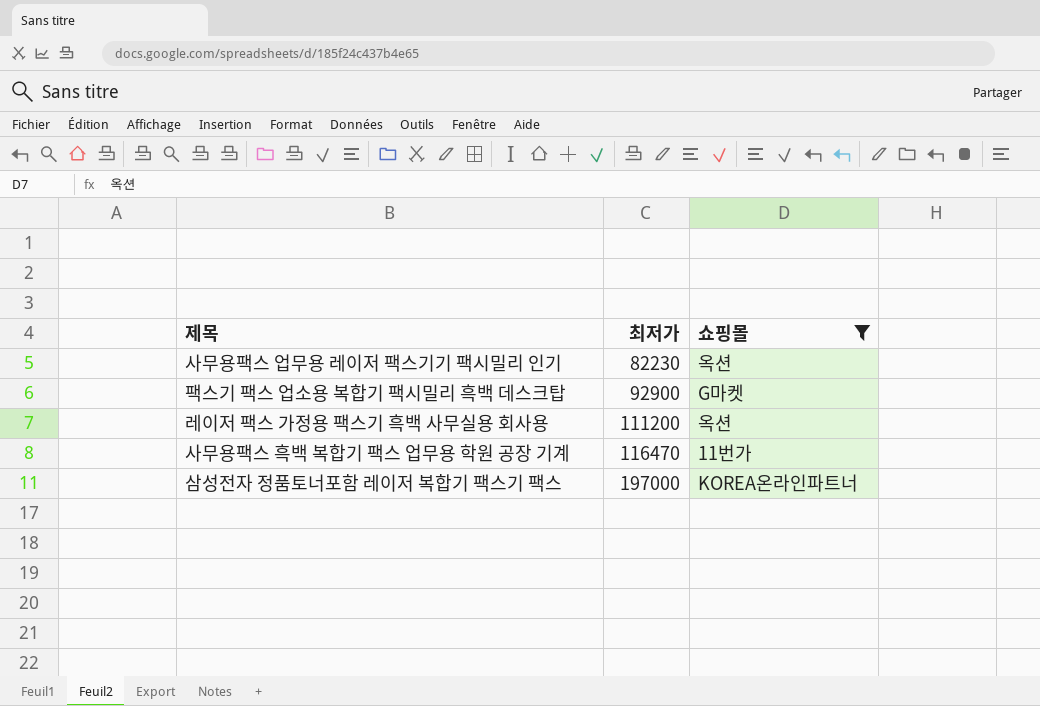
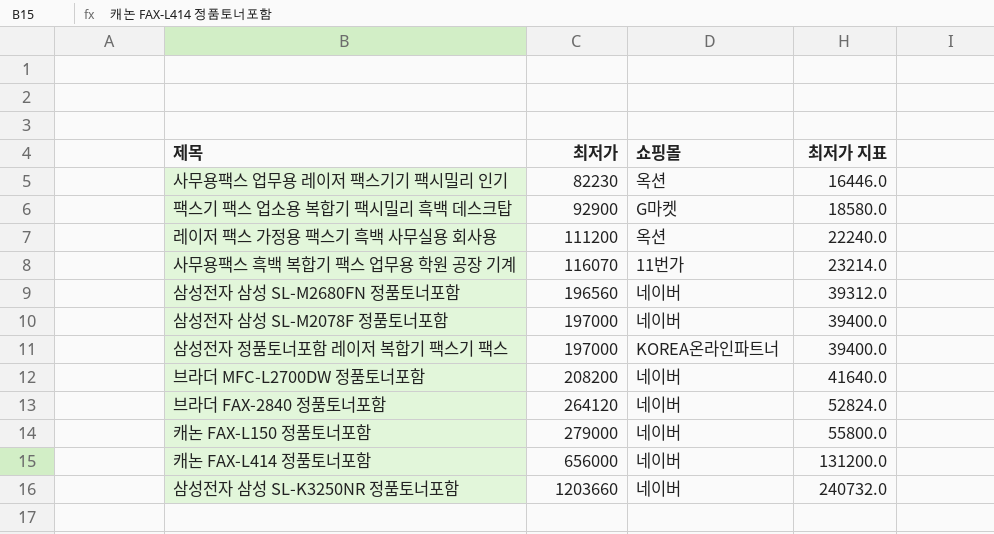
filter: 쇼핑몰 != 네이버 -> none
column 최저가 지표 | formula: none -> [최저가] * 0.2
사무용팩스 흑백 복합기 팩스 업무용 학원 공장 기계 | 최저가: 116470 -> 116070

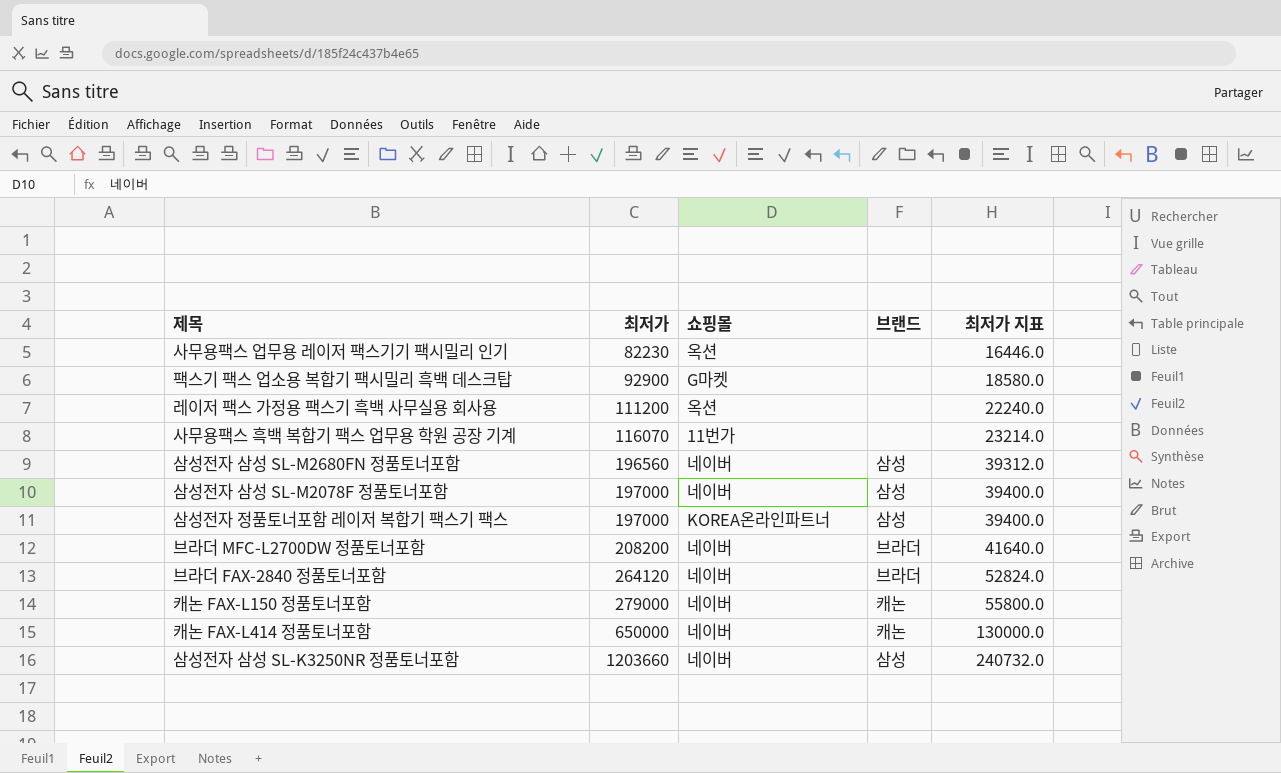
column 브랜드 | position: none -> 4
캐논 FAX-L414 정품토너포함 | 최저가: 656000 -> 650000
캐논 FAX-L414 정품토너포함 | 최저가 지표: 131200.0 -> 130000.0

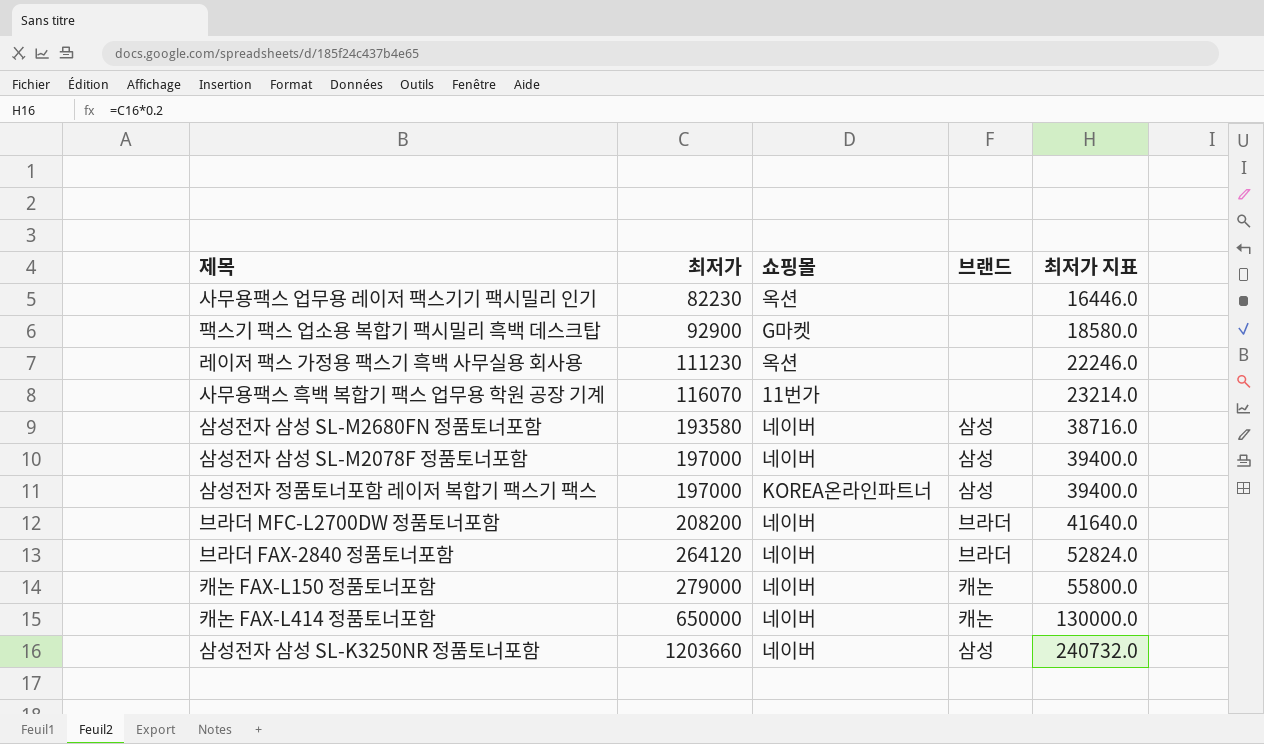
레이저 팩스 가정용 팩스기 흑백 사무실용 회사용 | 최저가: 111200 -> 111230
레이저 팩스 가정용 팩스기 흑백 사무실용 회사용 | 최저가 지표: 22240.0 -> 22246.0
삼성전자 삼성 SL-M2680FN 정품토너포함 | 최저가: 196560 -> 193580
삼성전자 삼성 SL-M2680FN 정품토너포함 | 최저가 지표: 39312.0 -> 38716.0

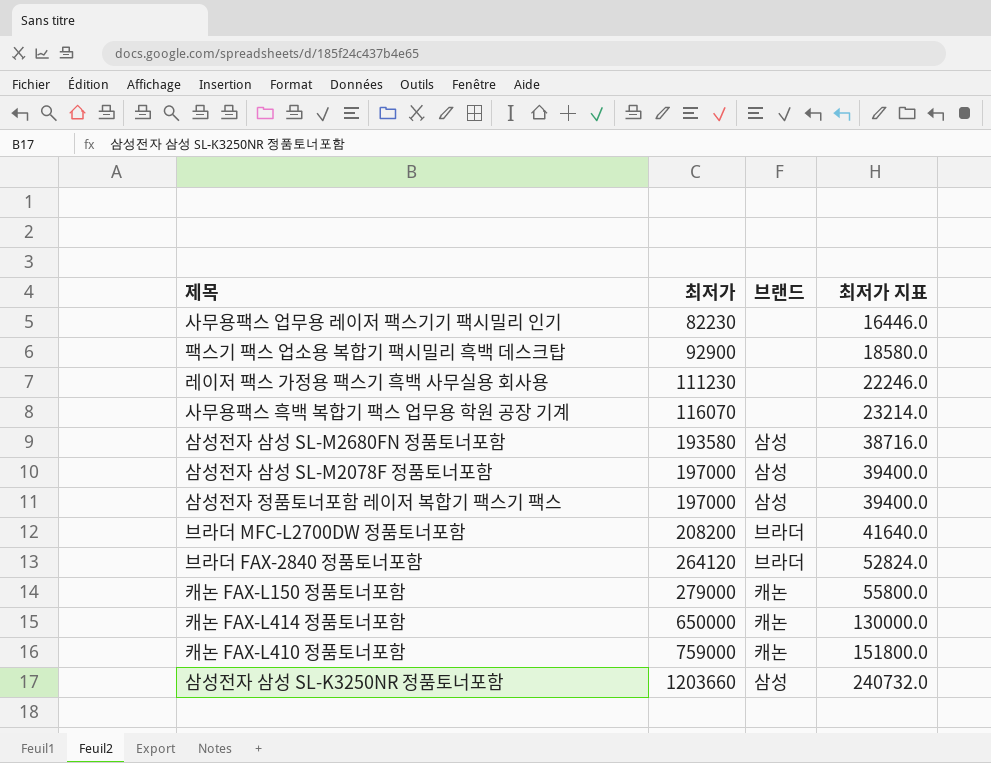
column 쇼핑몰 | position: 3 -> none
row 캐논 FAX-L410 정품토너포함: none -> 759000 | 캐논 | 151800.0

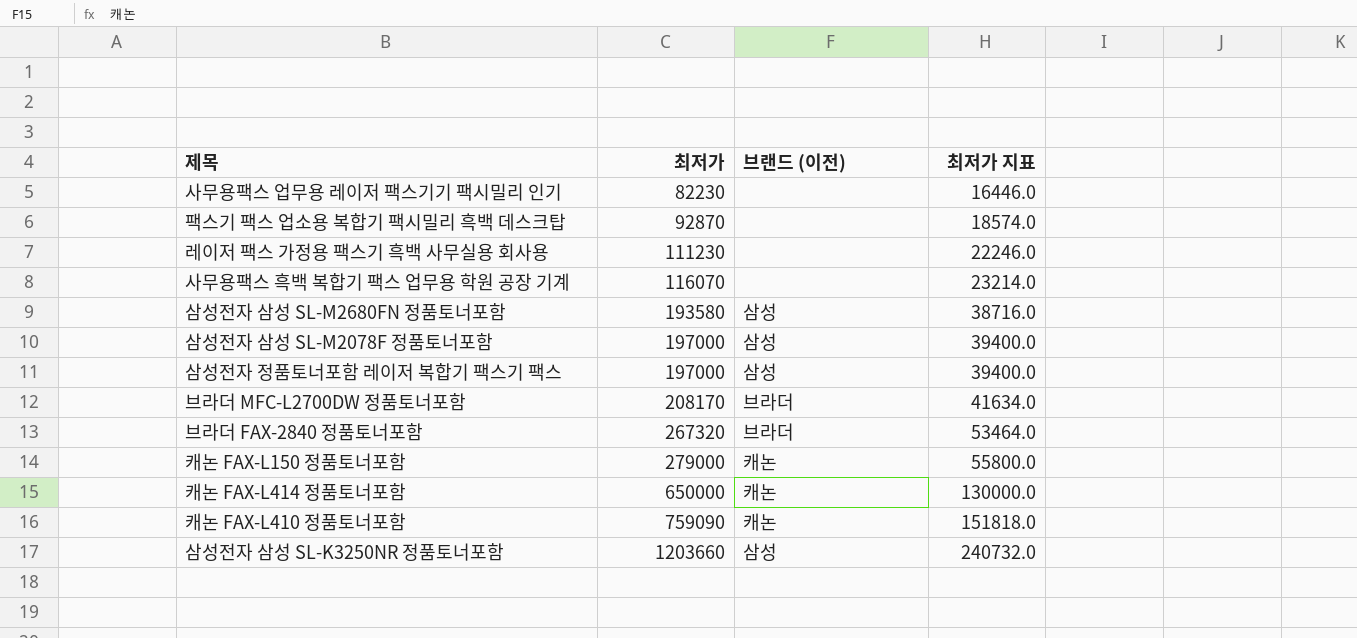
column name: 브랜드 -> 브랜드 (이전)
팩스기 팩스 업소용 복합기 팩시밀리 흑백 데스크탑 | 최저가: 92900 -> 92870
팩스기 팩스 업소용 복합기 팩시밀리 흑백 데스크탑 | 최저가 지표: 18580.0 -> 18574.0
브라더 MFC-L2700DW 정품토너포함 | 최저가: 208200 -> 208170
브라더 MFC-L2700DW 정품토너포함 | 최저가 지표: 41640.0 -> 41634.0
브라더 FAX-2840 정품토너포함 | 최저가: 264120 -> 267320
브라더 FAX-2840 정품토너포함 | 최저가 지표: 52824.0 -> 53464.0
캐논 FAX-L410 정품토너포함 | 최저가: 759000 -> 759090
캐논 FAX-L410 정품토너포함 | 최저가 지표: 151800.0 -> 151818.0

